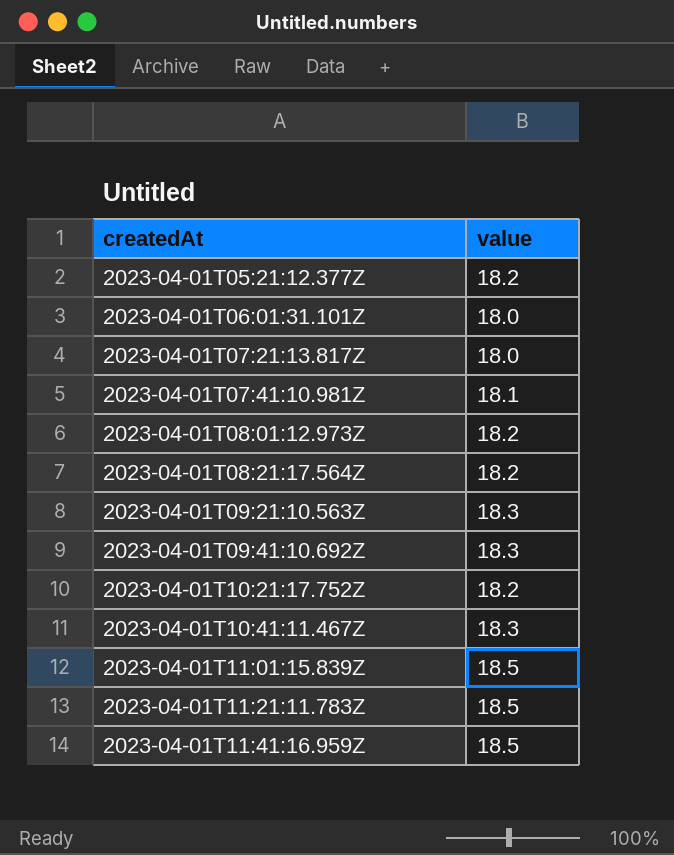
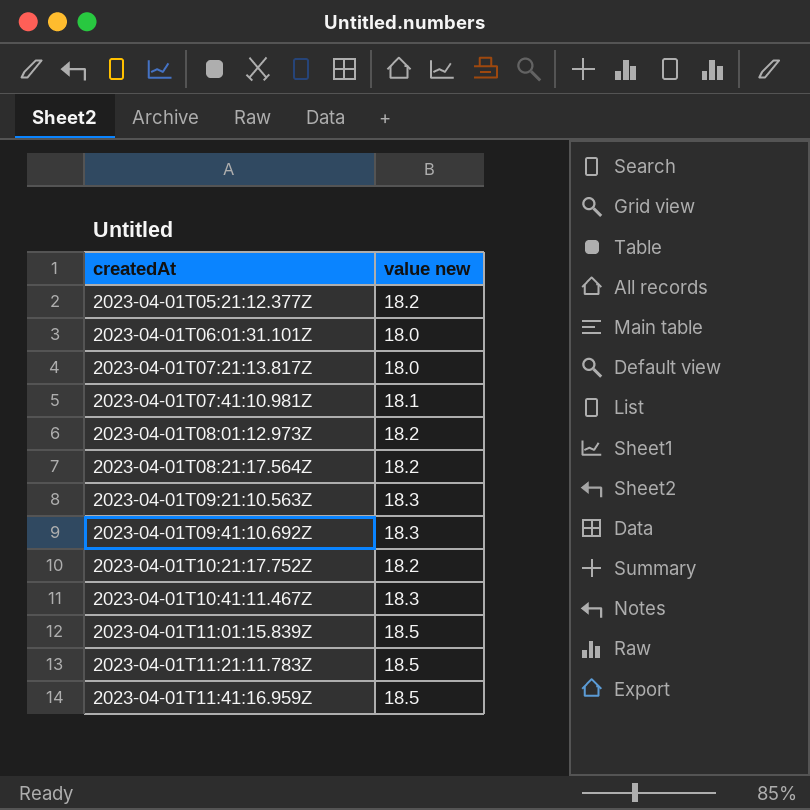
column name: value -> value new

